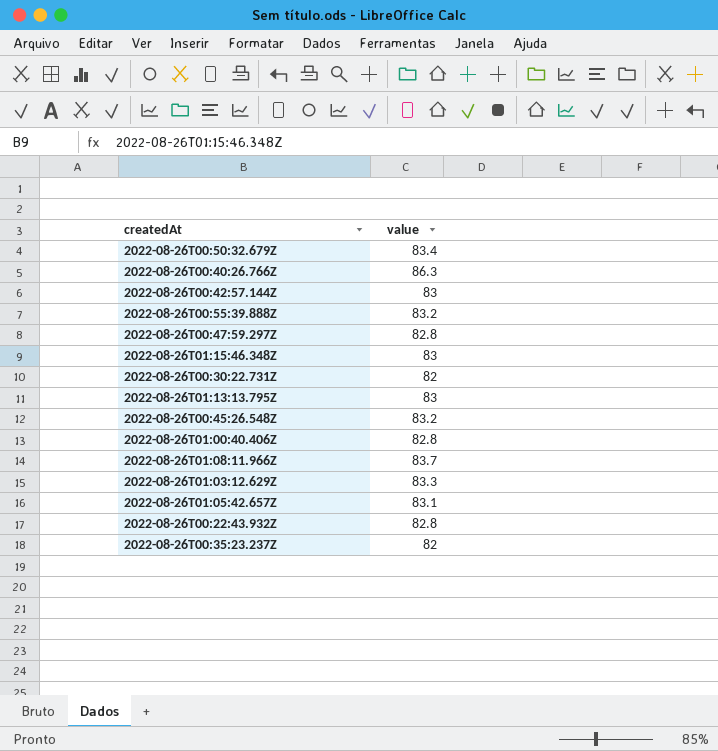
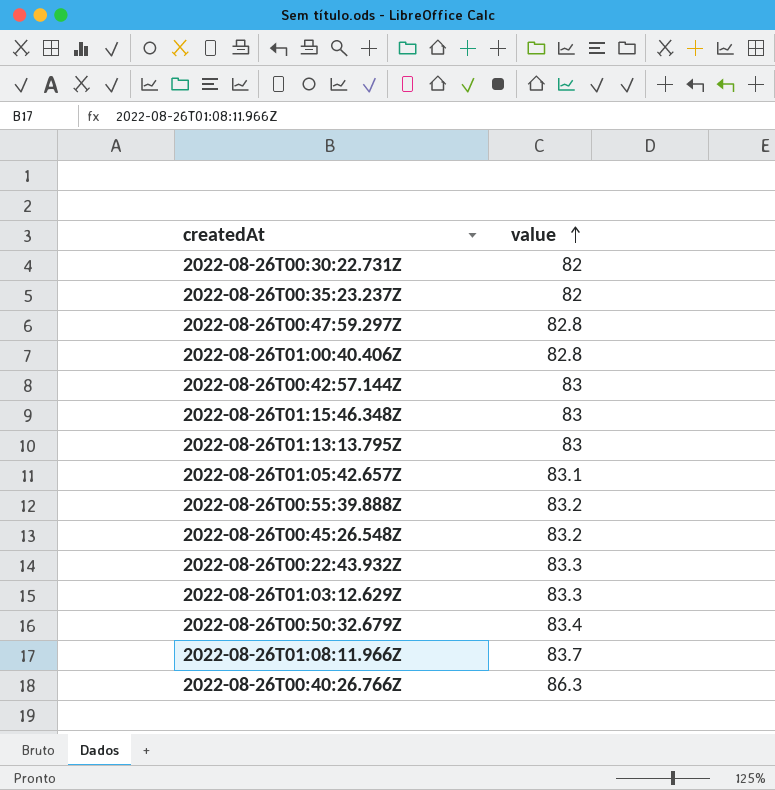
row order: none -> value ascending
2022-08-26T00:22:43.932Z | value: 82.8 -> 83.3

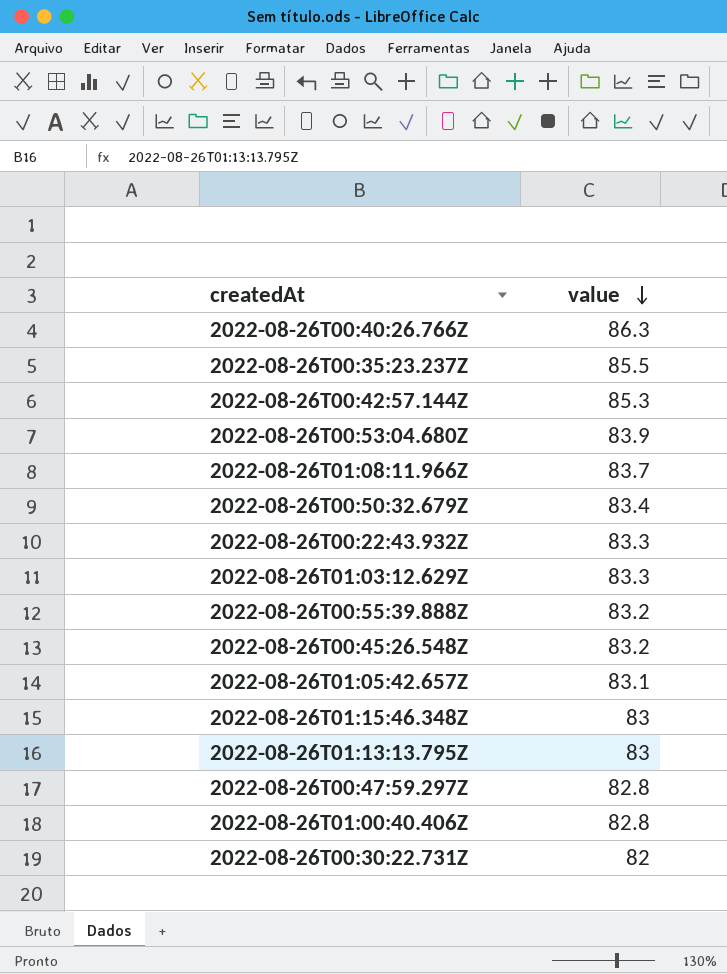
row order: value ascending -> value descending
2022-08-26T00:35:23.237Z | value: 82 -> 85.5
2022-08-26T00:42:57.144Z | value: 83 -> 85.3
row 2022-08-26T00:53:04.680Z: none -> 83.9

